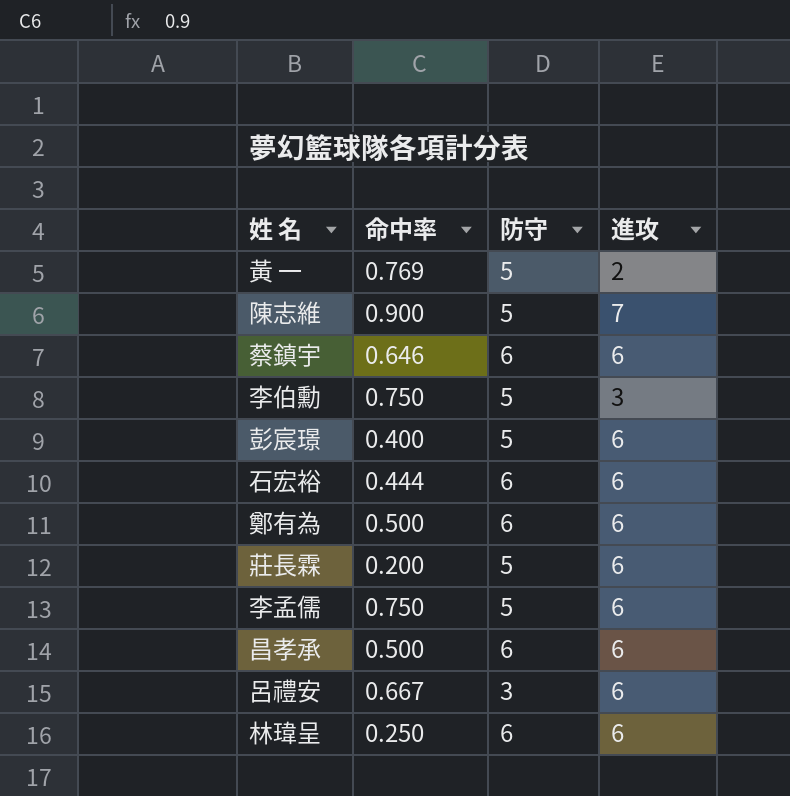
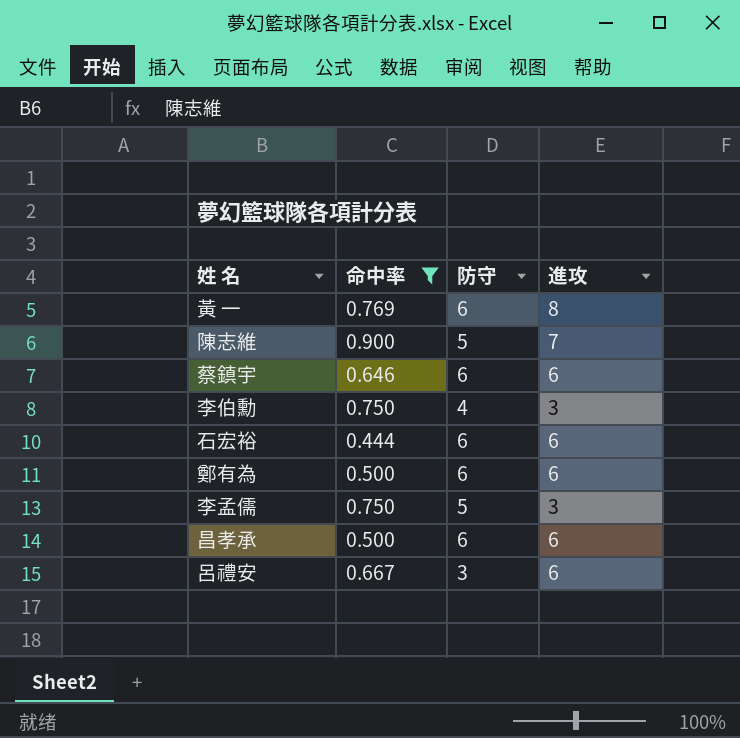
filter: none -> 命中率 >= 0.444
黃 一 | 防守: 5 -> 6
黃 一 | 進攻: 2 -> 8
李伯勳 | 防守: 5 -> 4
李孟儒 | 進攻: 6 -> 3

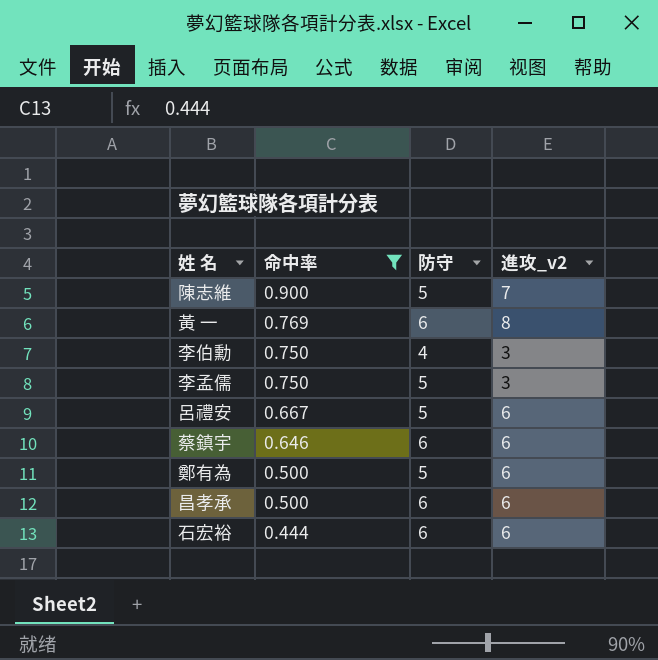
row order: none -> 命中率 descending
column name: 進攻 -> 進攻_v2
呂禮安 | 防守: 3 -> 5
鄭有為 | 防守: 6 -> 5

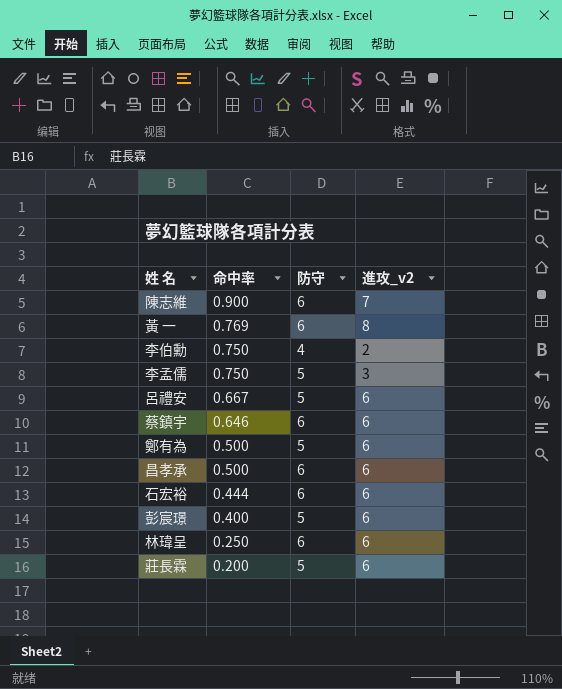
filter: 命中率 >= 0.444 -> none
陳志維 | 防守: 5 -> 6
李伯勳 | 進攻_v2: 3 -> 2

